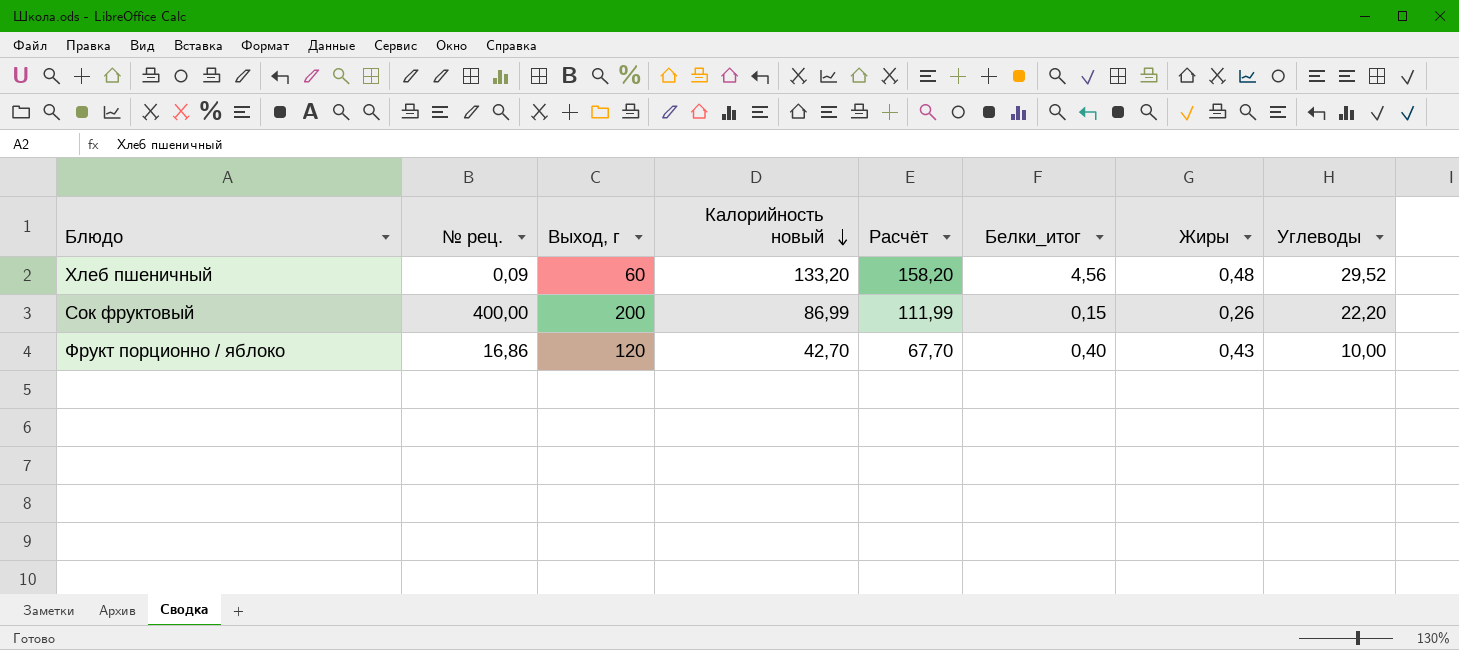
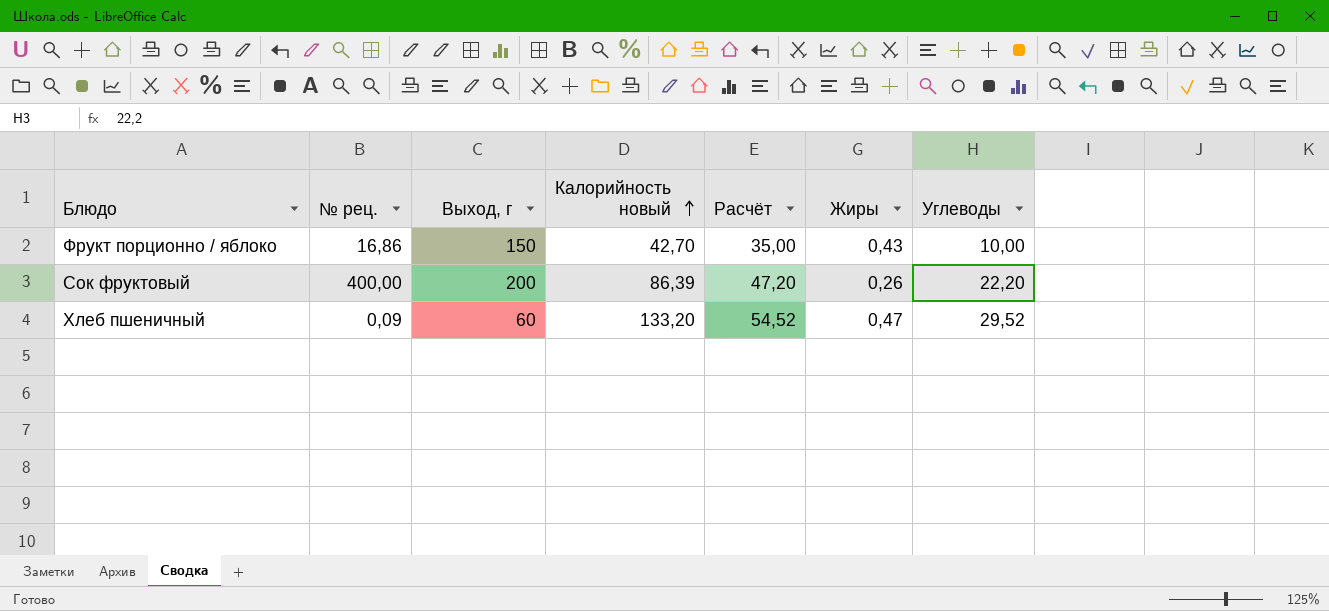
row order: Калорийность новый descending -> Калорийность новый ascending
column Белки_итог | position: 6 -> none
column Расчёт | formula: [Калорийность новый] + 25 -> [Углеводы] + 25
Фрукт порционно / яблоко | Выход, г: 120 -> 150
Сок фруктовый | Калорийность новый: 86,99 -> 86,39
Хлеб пшеничный | Жиры: 0,48 -> 0,47

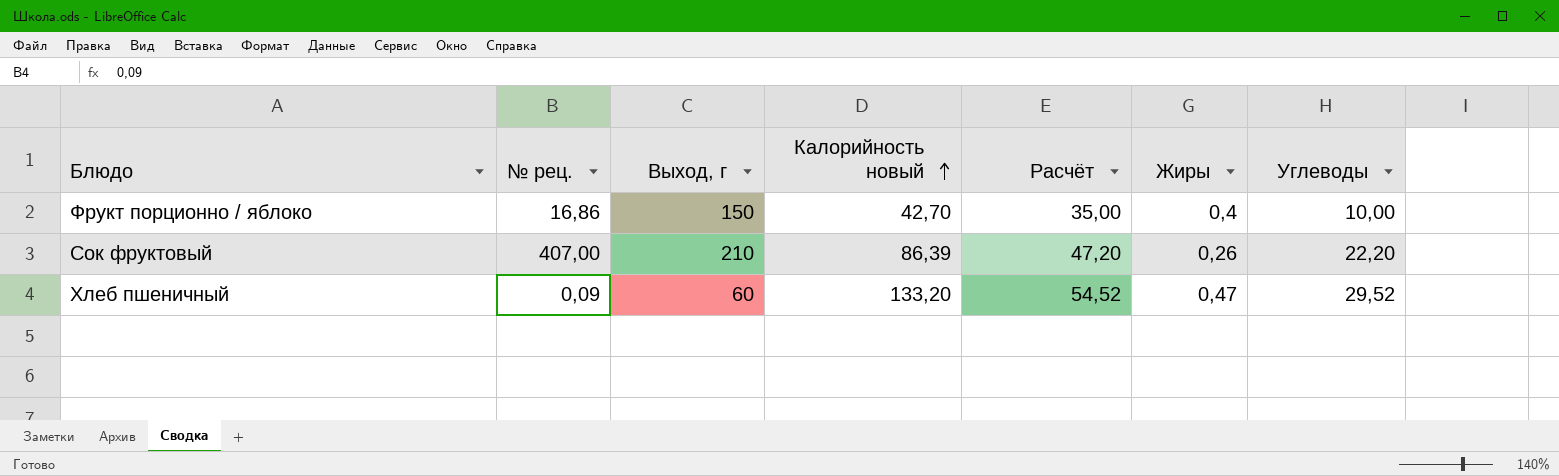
Фрукт порционно / яблоко | Жиры: 0,43 -> 0,4
Сок фруктовый | № рец.: 400,00 -> 407,00
Сок фруктовый | Выход, г: 200 -> 210

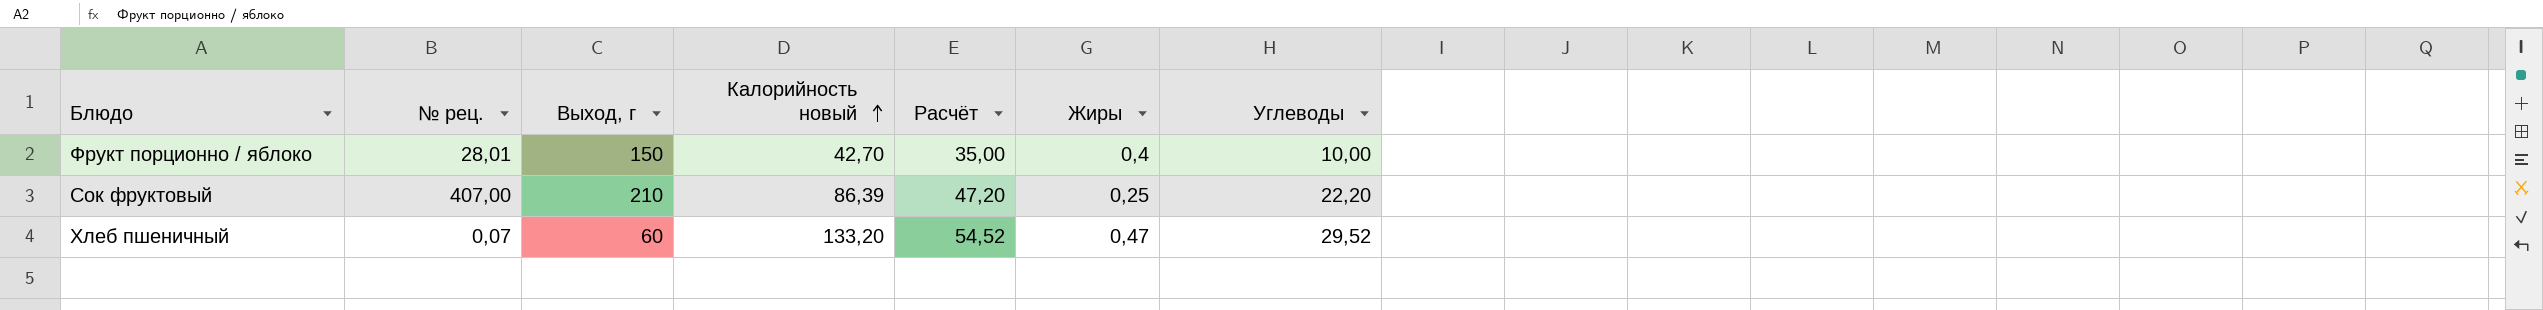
Фрукт порционно / яблоко | № рец.: 16,86 -> 28,01
Сок фруктовый | Жиры: 0,26 -> 0,25
Хлеб пшеничный | № рец.: 0,09 -> 0,07

